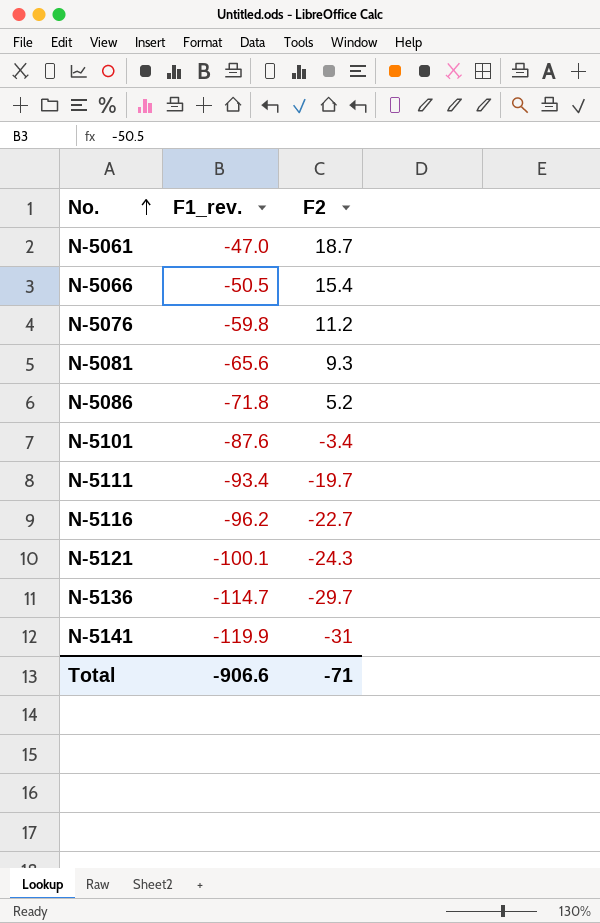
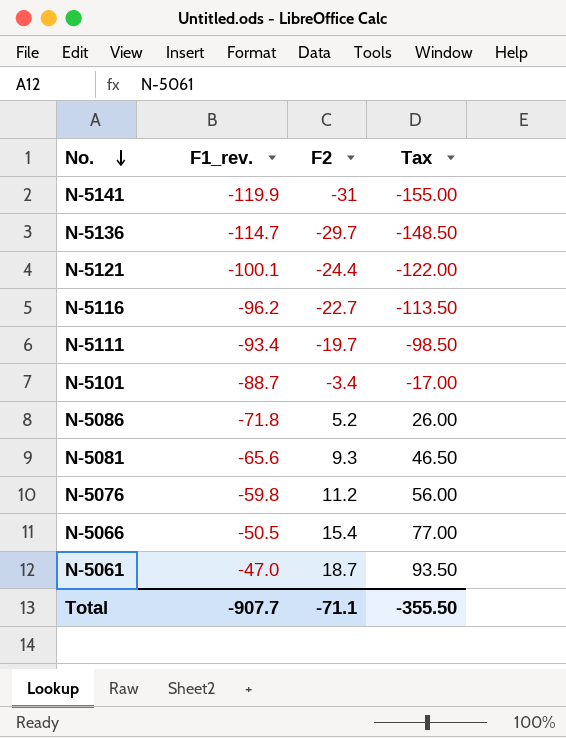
row order: No. ascending -> No. descending
column Tax | formula: none -> [F2] * 5
N-5121 | F2: -24.3 -> -24.4
N-5101 | F1_rev.: -87.6 -> -88.7
Total | F1_rev.: -906.6 -> -907.7
Total | F2: -71 -> -71.1

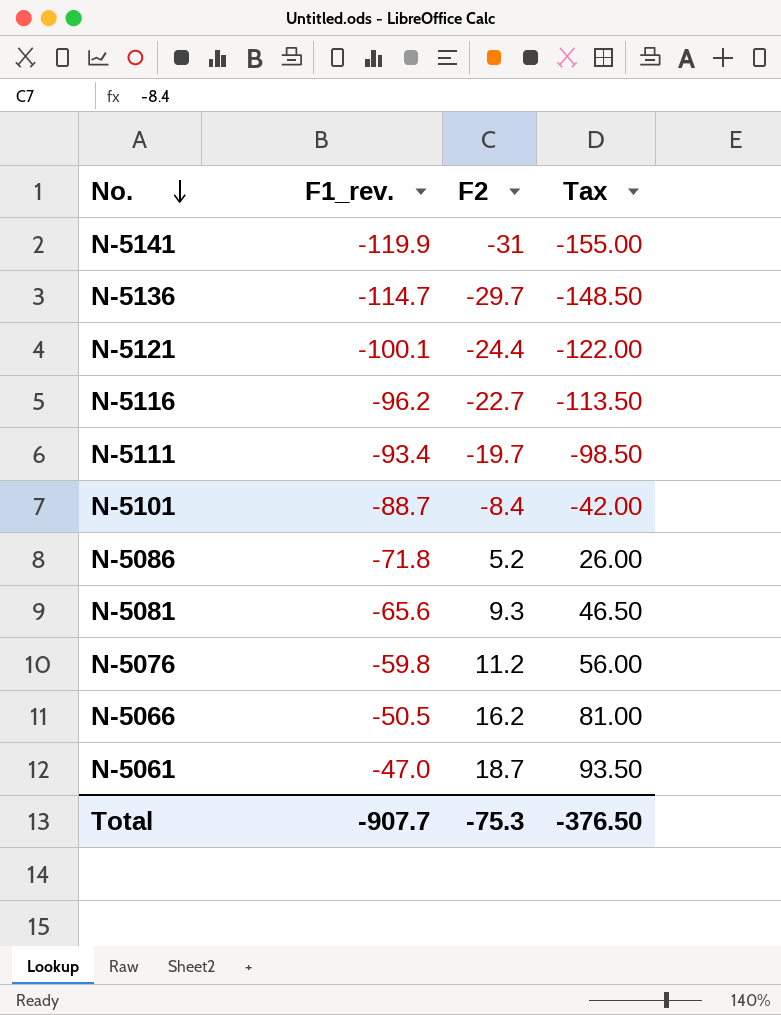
N-5101 | F2: -3.4 -> -8.4
N-5101 | Tax: -17.00 -> -42.00
N-5066 | F2: 15.4 -> 16.2
N-5066 | Tax: 77.00 -> 81.00
Total | F2: -71.1 -> -75.3
Total | Tax: -355.50 -> -376.50

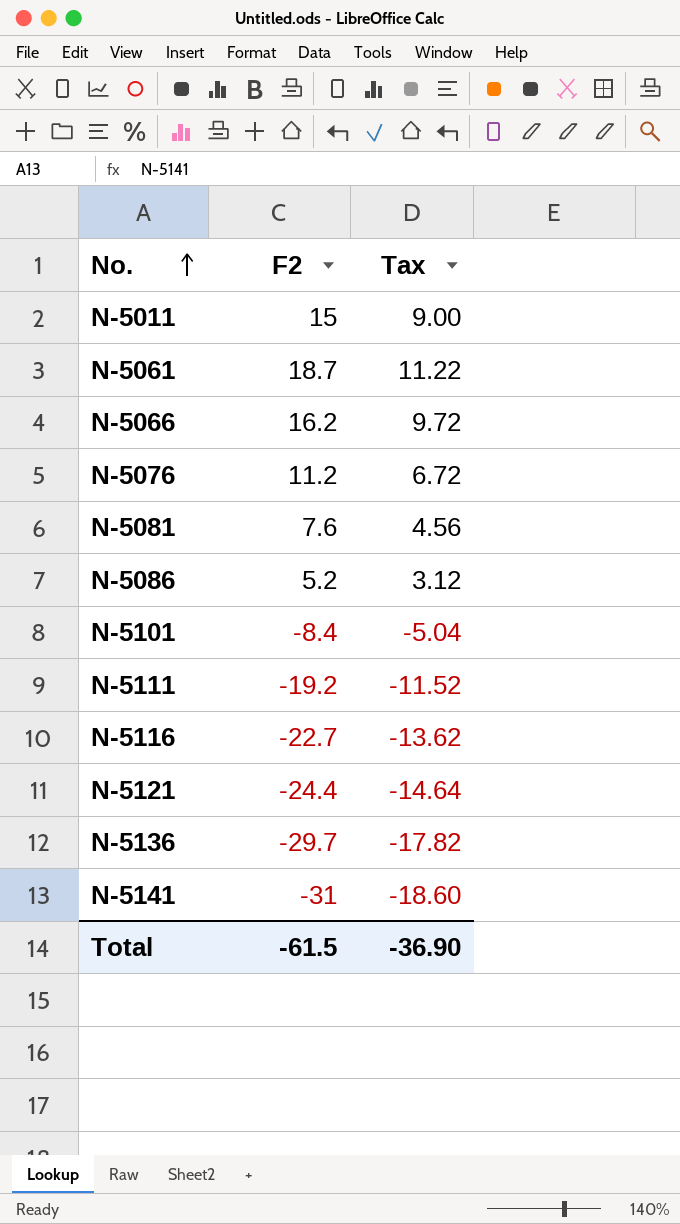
row order: No. descending -> No. ascending
column F1_rev. | position: 2 -> none
column Tax | formula: [F2] * 5 -> [F2] * 0.6
row N-5011: none -> 15 | 9.00
N-5081 | F2: 9.3 -> 7.6
N-5111 | F2: -19.7 -> -19.2
Total | F2: -75.3 -> -61.5
Total | Tax: -376.50 -> -36.90

